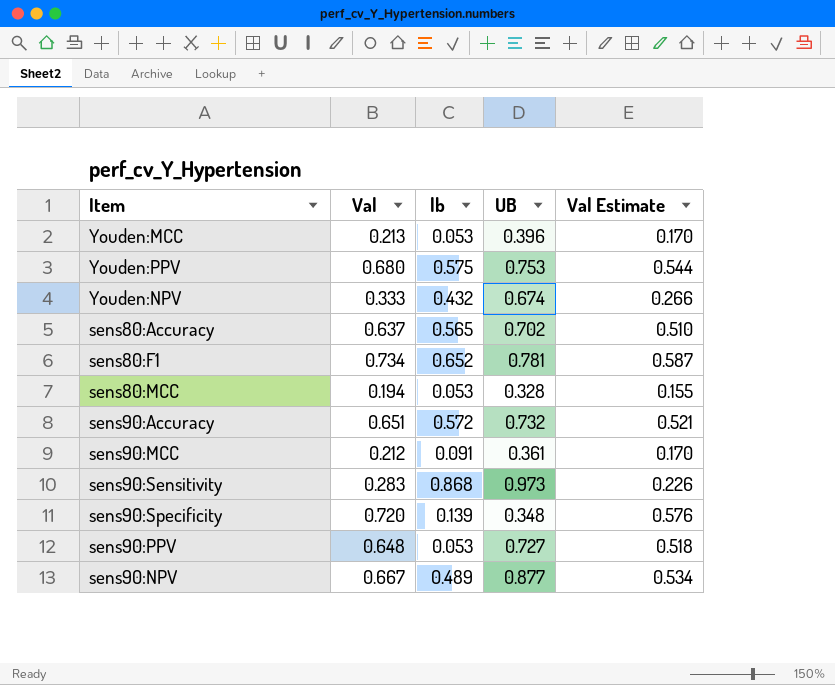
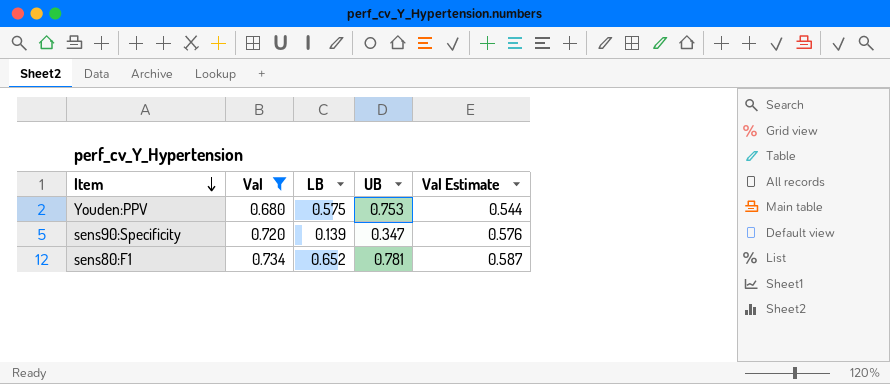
filter: none -> Val >= 0.680
row order: none -> Item descending
column name: lb -> LB
sens90:Specificity | UB: 0.348 -> 0.347

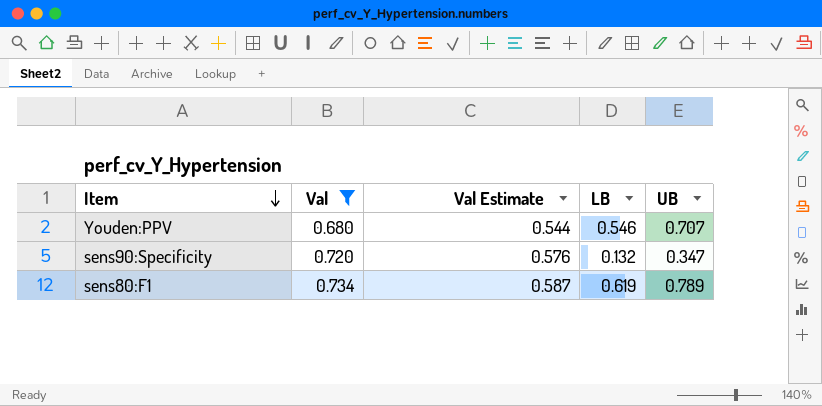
column Val Estimate | position: 5 -> 3
Youden:PPV | LB: 0.575 -> 0.546
Youden:PPV | UB: 0.753 -> 0.707
sens90:Specificity | LB: 0.139 -> 0.132
sens80:F1 | LB: 0.652 -> 0.619
sens80:F1 | UB: 0.781 -> 0.789

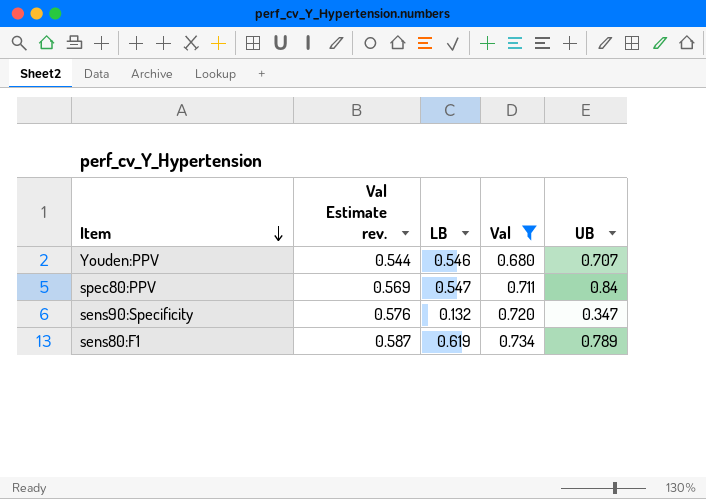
column name: Val Estimate -> Val Estimate rev.
column Val | position: 2 -> 4
row spec80:PPV: none -> 0.569 | 0.547 | 0.711 | 0.84

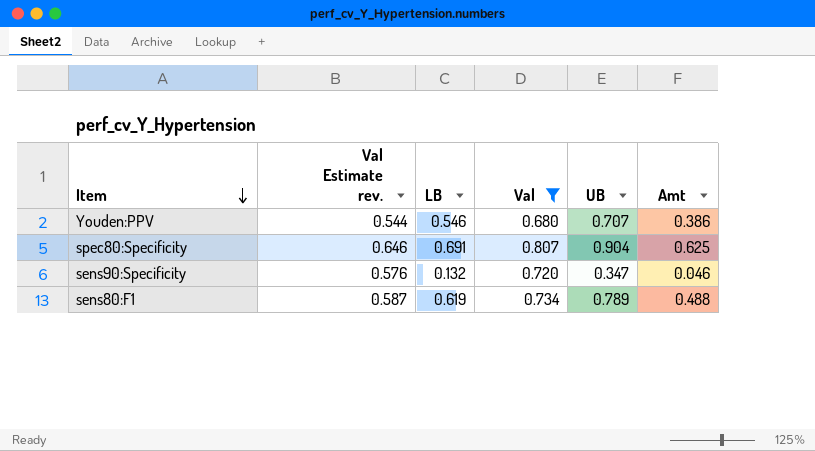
column Amt | formula: none -> [LB] * [UB]
row spec80:PPV: 0.569 | 0.547 | 0.711 | 0.84 -> none
row spec80:Specificity: none -> 0.646 | 0.691 | 0.807 | 0.904 | 0.625

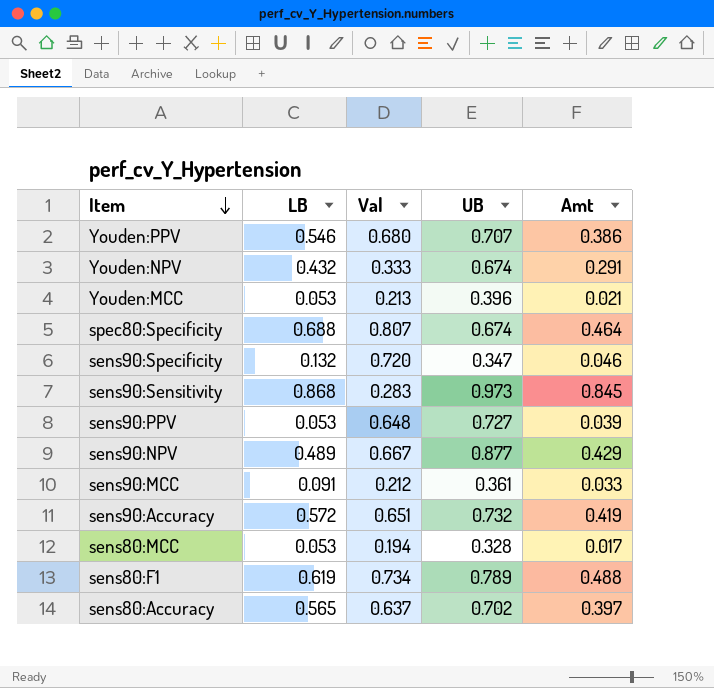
filter: Val >= 0.680 -> none
column Val Estimate rev. | formula: [Val] * 0.8 -> none
spec80:Specificity | LB: 0.691 -> 0.688
spec80:Specificity | UB: 0.904 -> 0.674
spec80:Specificity | Amt: 0.625 -> 0.464

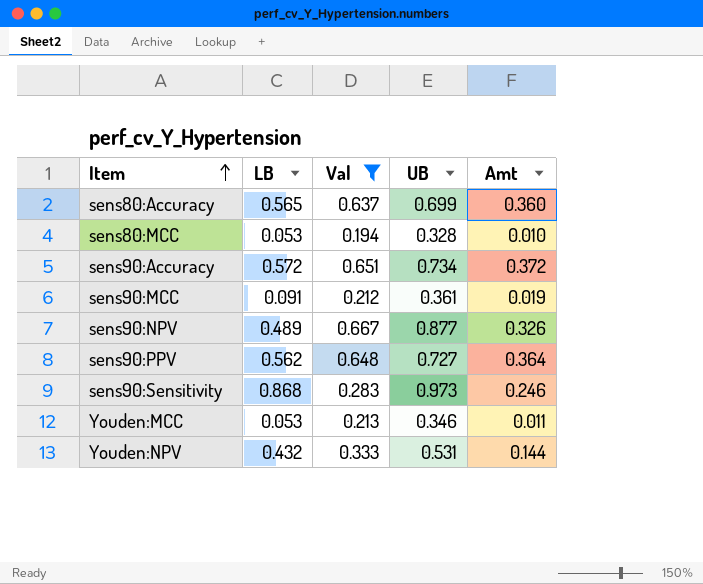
filter: none -> Val <= 0.667
row order: Item descending -> Item ascending
column Amt | formula: [LB] * [UB] -> [LB] * [Val]
sens80:Accuracy | UB: 0.702 -> 0.699
sens90:Accuracy | UB: 0.732 -> 0.734
sens90:PPV | LB: 0.053 -> 0.562
Youden:MCC | UB: 0.396 -> 0.346
Youden:NPV | UB: 0.674 -> 0.531

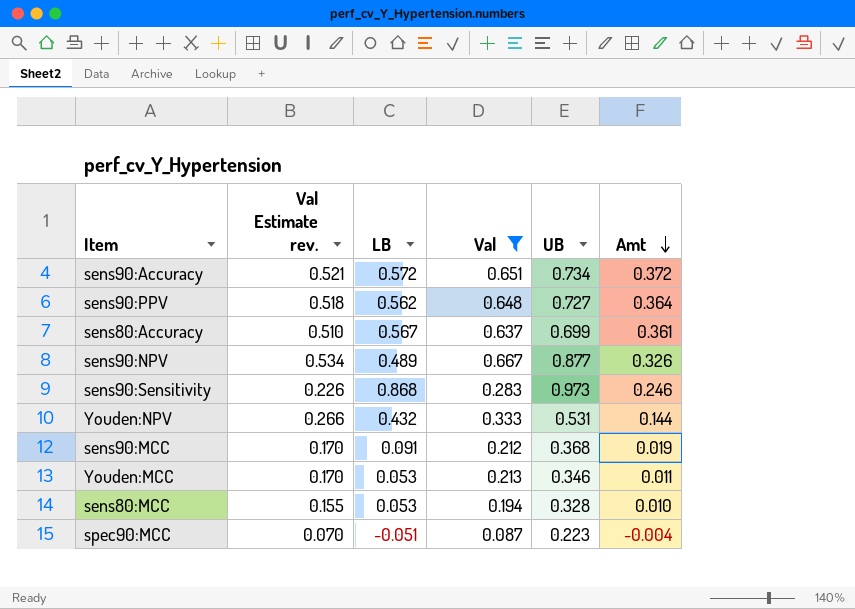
row order: Item ascending -> Amt descending
column Val Estimate rev. | formula: none -> [Val] * 0.8
sens80:Accuracy | LB: 0.565 -> 0.567
sens80:Accuracy | Amt: 0.360 -> 0.361
sens90:MCC | UB: 0.361 -> 0.368
row spec90:MCC: none -> 0.070 | -0.051 | 0.087 | 0.223 | -0.004

